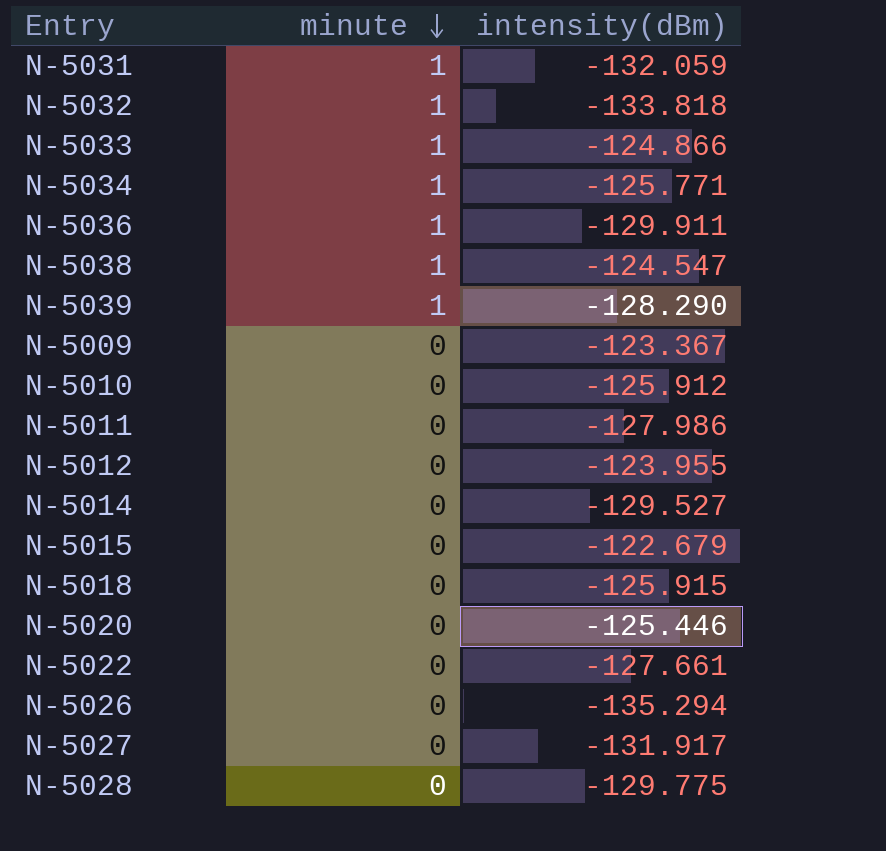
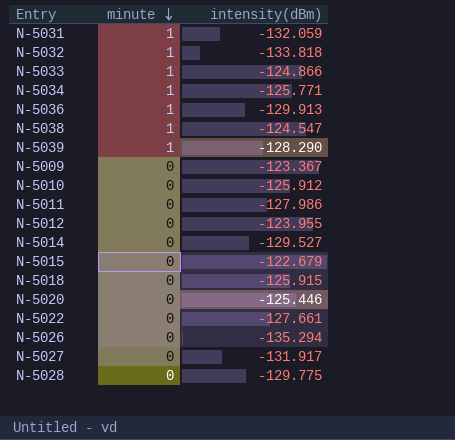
N-5036 | intensity(dBm): -129.911 -> -129.913

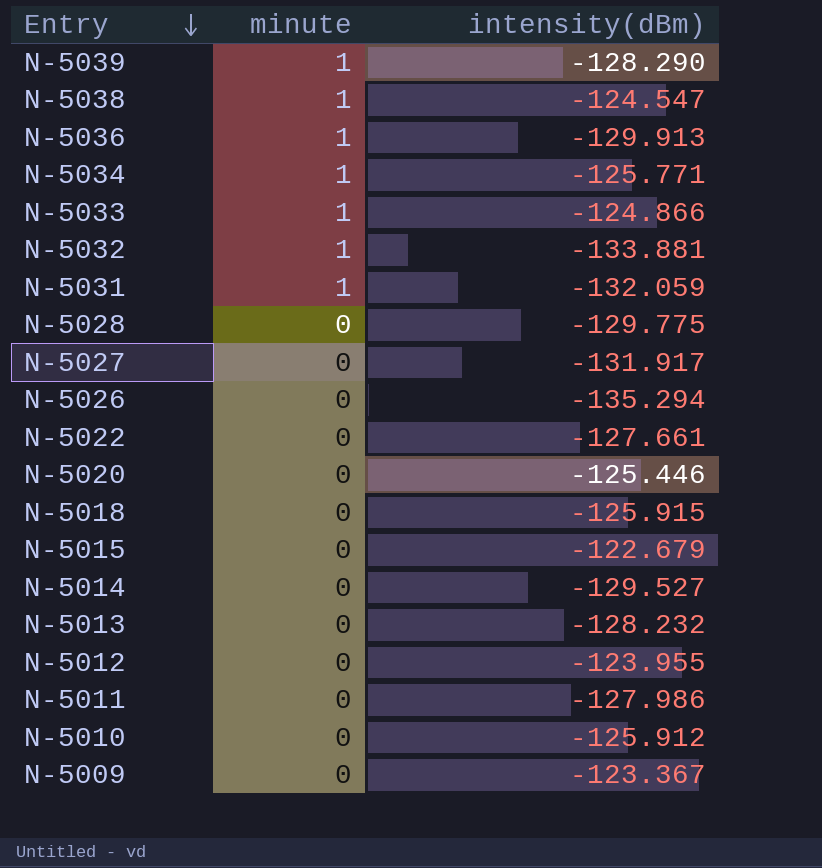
row order: minute descending -> Entry descending
N-5032 | intensity(dBm): -133.818 -> -133.881
row N-5013: none -> 0 | -128.232

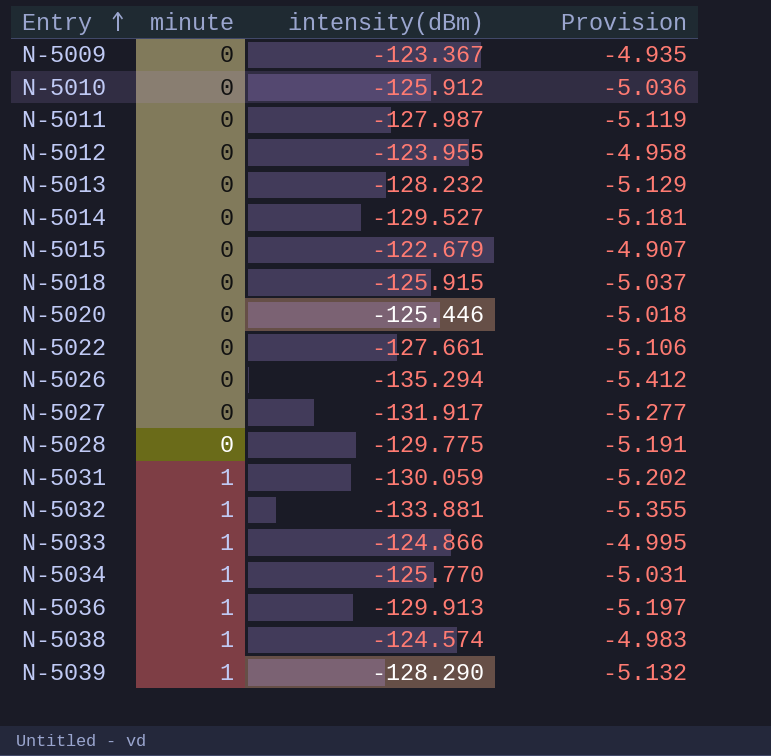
row order: Entry descending -> Entry ascending
column Provision | formula: none -> [intensity(dBm)] * 0.04
N-5011 | intensity(dBm): -127.986 -> -127.987
N-5031 | intensity(dBm): -132.059 -> -130.059
N-5034 | intensity(dBm): -125.771 -> -125.770
N-5038 | intensity(dBm): -124.547 -> -124.574

